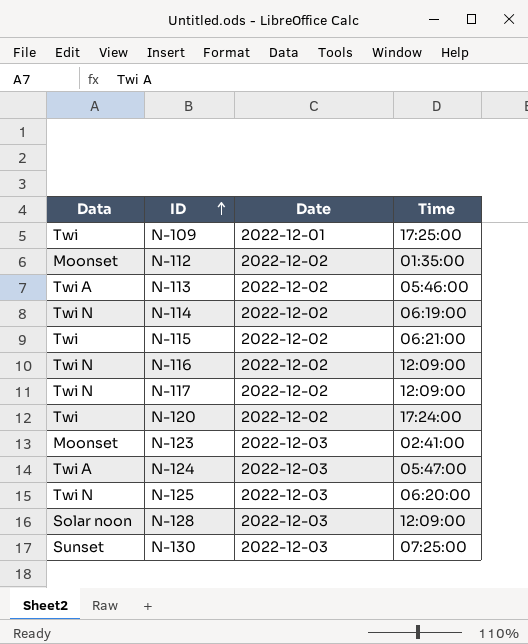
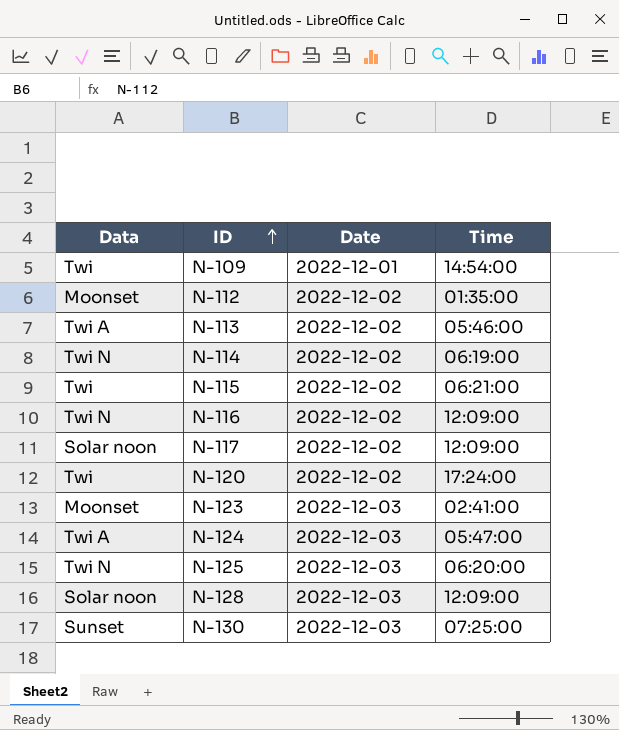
N-109 | Time: 17:25:00 -> 14:54:00
N-117 | Data: Twi N -> Solar noon

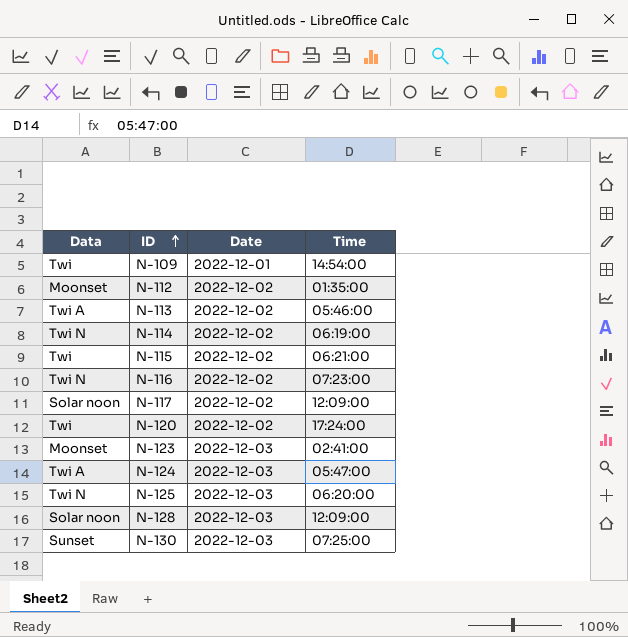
N-116 | Time: 12:09:00 -> 07:23:00

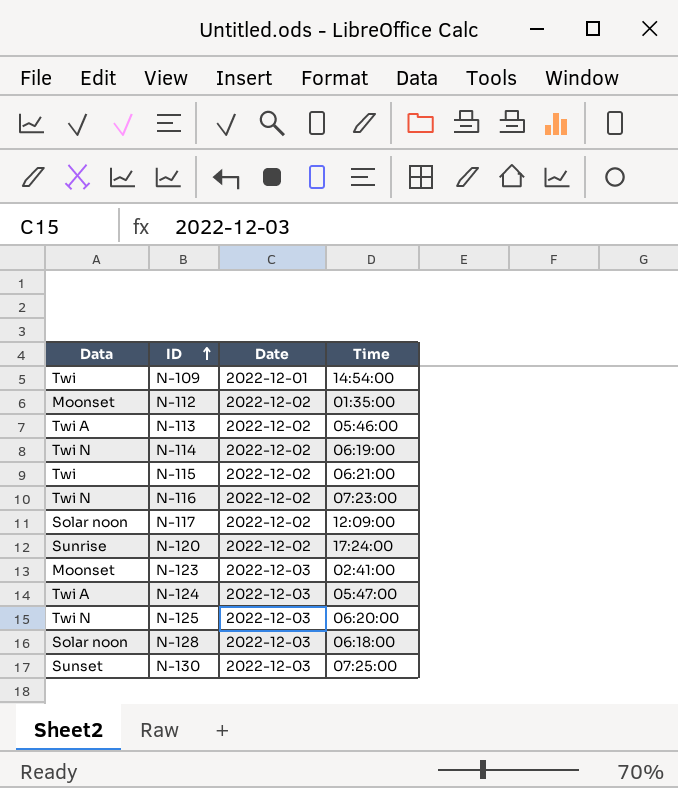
N-120 | Data: Twi -> Sunrise
N-128 | Time: 12:09:00 -> 06:18:00

